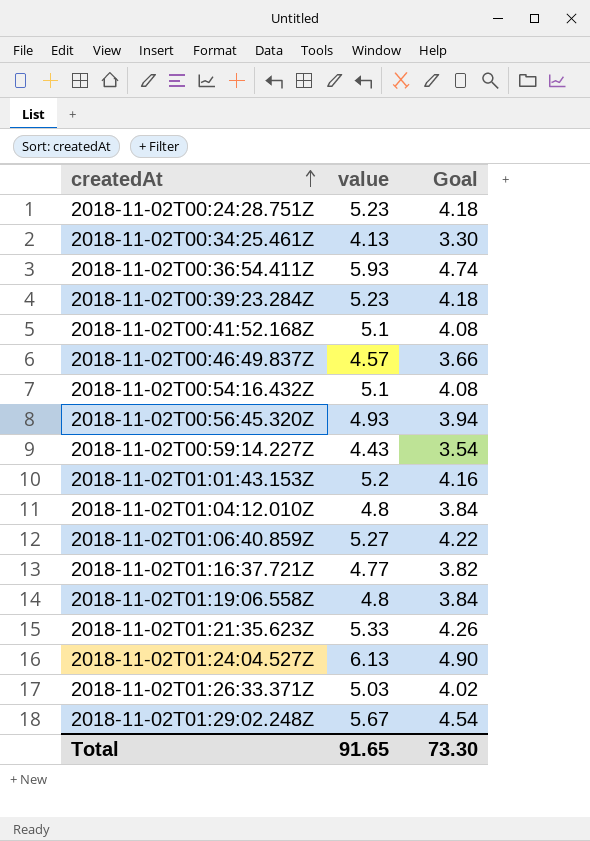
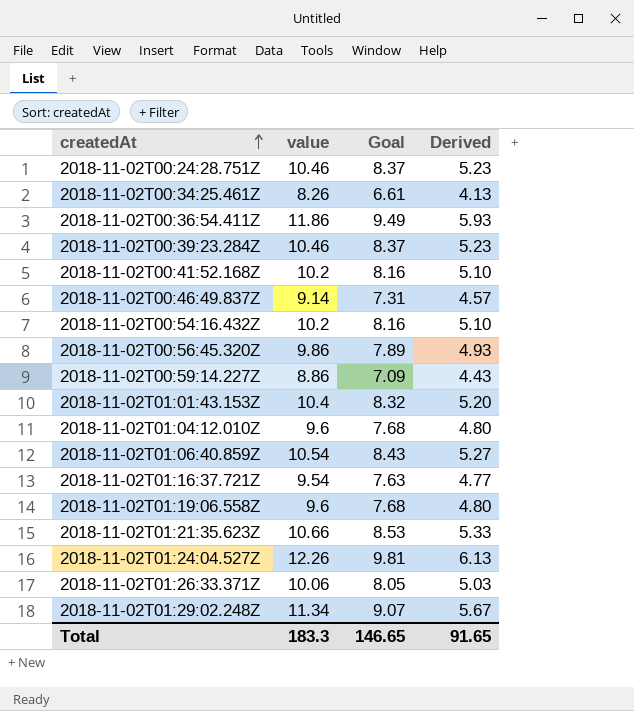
column Derived | formula: none -> [value] * 0.5
2018-11-02T00:24:28.751Z | value: 5.23 -> 10.46
2018-11-02T00:24:28.751Z | Goal: 4.18 -> 8.37
2018-11-02T00:34:25.461Z | value: 4.13 -> 8.26
2018-11-02T00:34:25.461Z | Goal: 3.30 -> 6.61
2018-11-02T00:36:54.411Z | value: 5.93 -> 11.86
2018-11-02T00:36:54.411Z | Goal: 4.74 -> 9.49
2018-11-02T00:39:23.284Z | value: 5.23 -> 10.46
2018-11-02T00:39:23.284Z | Goal: 4.18 -> 8.37
2018-11-02T00:41:52.168Z | value: 5.1 -> 10.2
2018-11-02T00:41:52.168Z | Goal: 4.08 -> 8.16
2018-11-02T00:46:49.837Z | value: 4.57 -> 9.14
2018-11-02T00:46:49.837Z | Goal: 3.66 -> 7.31
2018-11-02T00:54:16.432Z | value: 5.1 -> 10.2
2018-11-02T00:54:16.432Z | Goal: 4.08 -> 8.16
2018-11-02T00:56:45.320Z | value: 4.93 -> 9.86
2018-11-02T00:56:45.320Z | Goal: 3.94 -> 7.89
2018-11-02T00:59:14.227Z | value: 4.43 -> 8.86
2018-11-02T00:59:14.227Z | Goal: 3.54 -> 7.09
2018-11-02T01:01:43.153Z | value: 5.2 -> 10.4
2018-11-02T01:01:43.153Z | Goal: 4.16 -> 8.32
2018-11-02T01:04:12.010Z | value: 4.8 -> 9.6
2018-11-02T01:04:12.010Z | Goal: 3.84 -> 7.68
2018-11-02T01:06:40.859Z | value: 5.27 -> 10.54
2018-11-02T01:06:40.859Z | Goal: 4.22 -> 8.43
2018-11-02T01:16:37.721Z | value: 4.77 -> 9.54
2018-11-02T01:16:37.721Z | Goal: 3.82 -> 7.63
2018-11-02T01:19:06.558Z | value: 4.8 -> 9.6
2018-11-02T01:19:06.558Z | Goal: 3.84 -> 7.68
2018-11-02T01:21:35.623Z | value: 5.33 -> 10.66
2018-11-02T01:21:35.623Z | Goal: 4.26 -> 8.53
2018-11-02T01:24:04.527Z | value: 6.13 -> 12.26
2018-11-02T01:24:04.527Z | Goal: 4.90 -> 9.81
2018-11-02T01:26:33.371Z | value: 5.03 -> 10.06
2018-11-02T01:26:33.371Z | Goal: 4.02 -> 8.05
2018-11-02T01:29:02.248Z | value: 5.67 -> 11.34
2018-11-02T01:29:02.248Z | Goal: 4.54 -> 9.07
Total | value: 91.65 -> 183.3
Total | Goal: 73.30 -> 146.65

